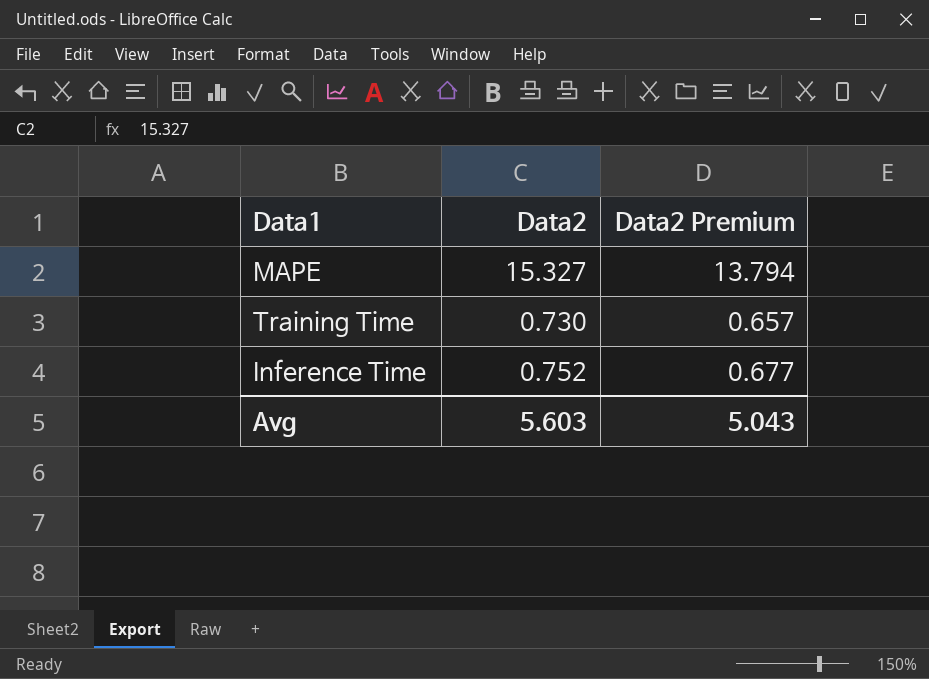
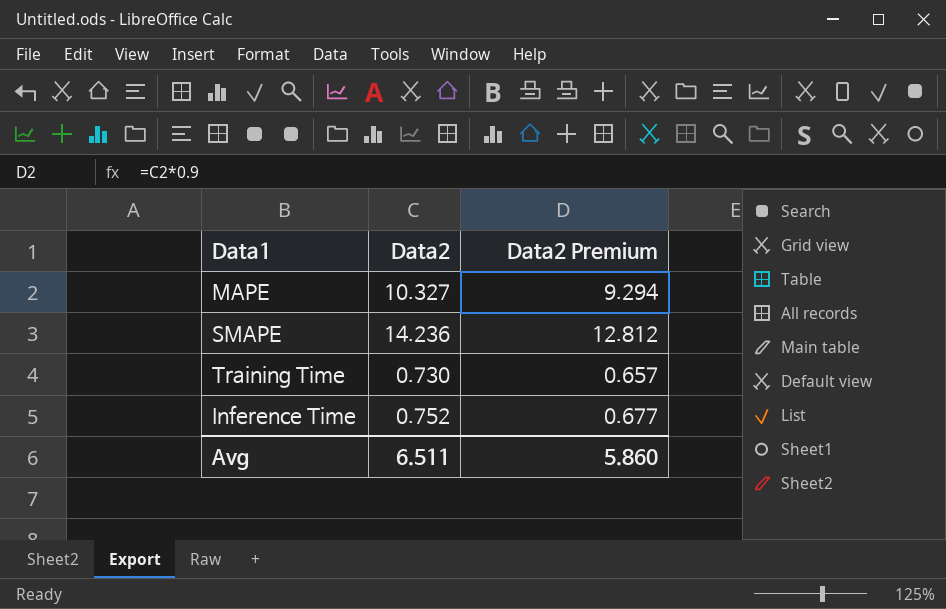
MAPE | Data2: 15.327 -> 10.327
MAPE | Data2 Premium: 13.794 -> 9.294
row SMAPE: none -> 14.236 | 12.812
Avg | Data2: 5.603 -> 6.511
Avg | Data2 Premium: 5.043 -> 5.860

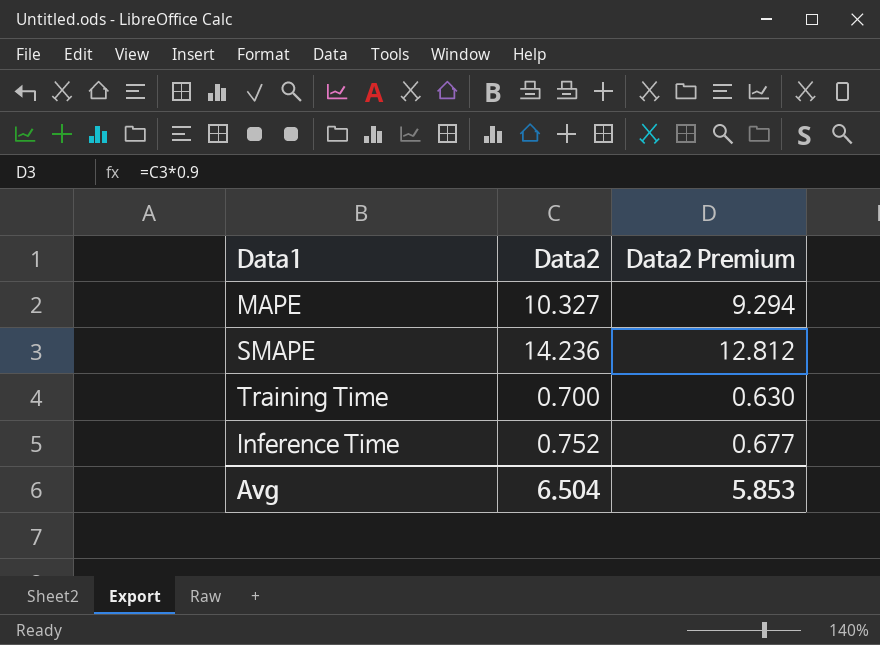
Training Time | Data2: 0.730 -> 0.700
Training Time | Data2 Premium: 0.657 -> 0.630
Avg | Data2: 6.511 -> 6.504
Avg | Data2 Premium: 5.860 -> 5.853

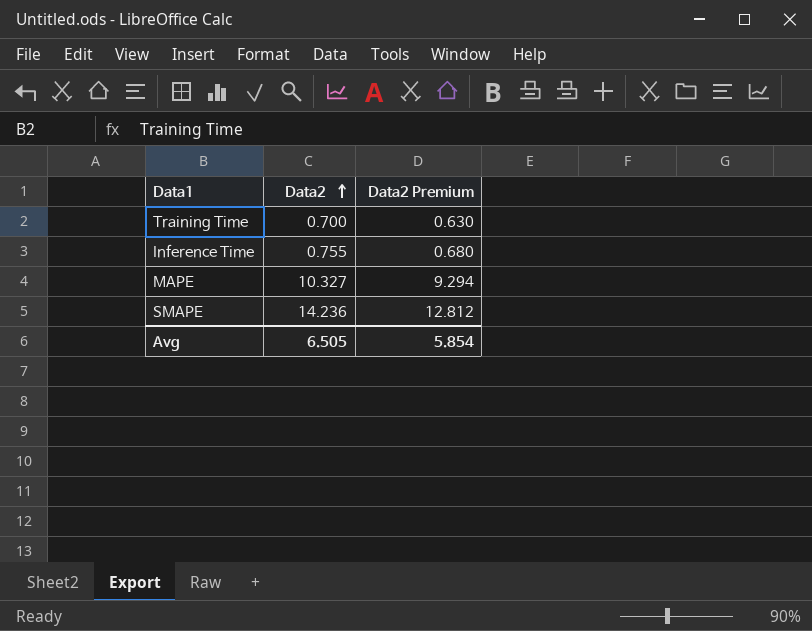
row order: none -> Data2 ascending
Inference Time | Data2: 0.752 -> 0.755
Inference Time | Data2 Premium: 0.677 -> 0.680
Avg | Data2: 6.504 -> 6.505
Avg | Data2 Premium: 5.853 -> 5.854

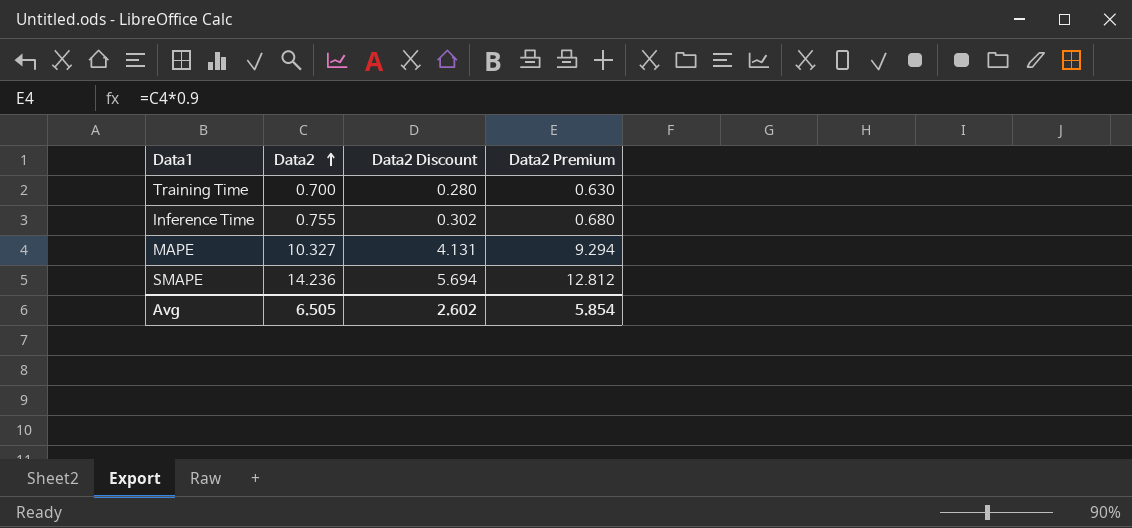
column Data2 Discount | formula: none -> [Data2] * 0.4

